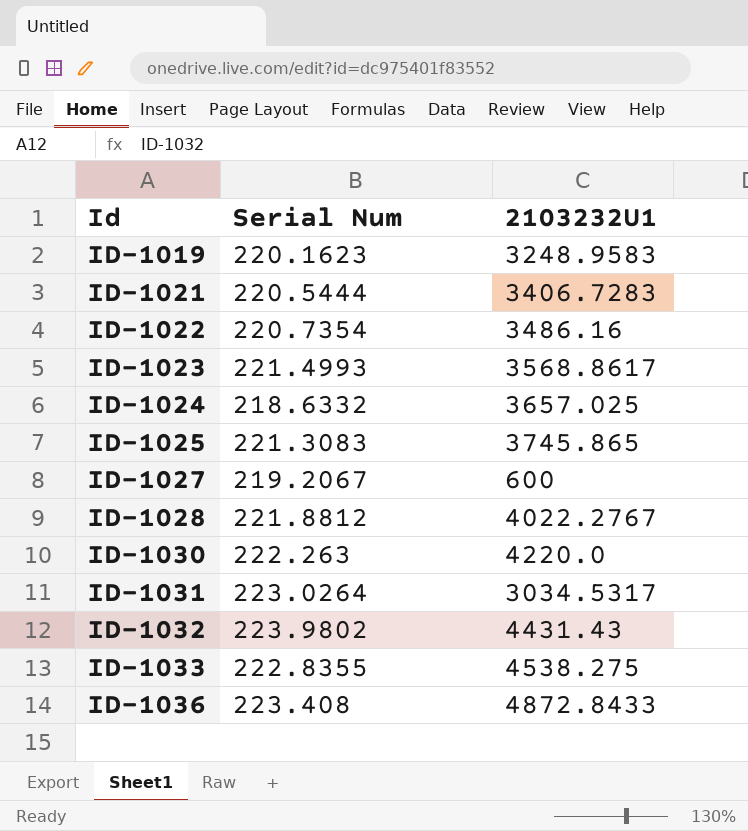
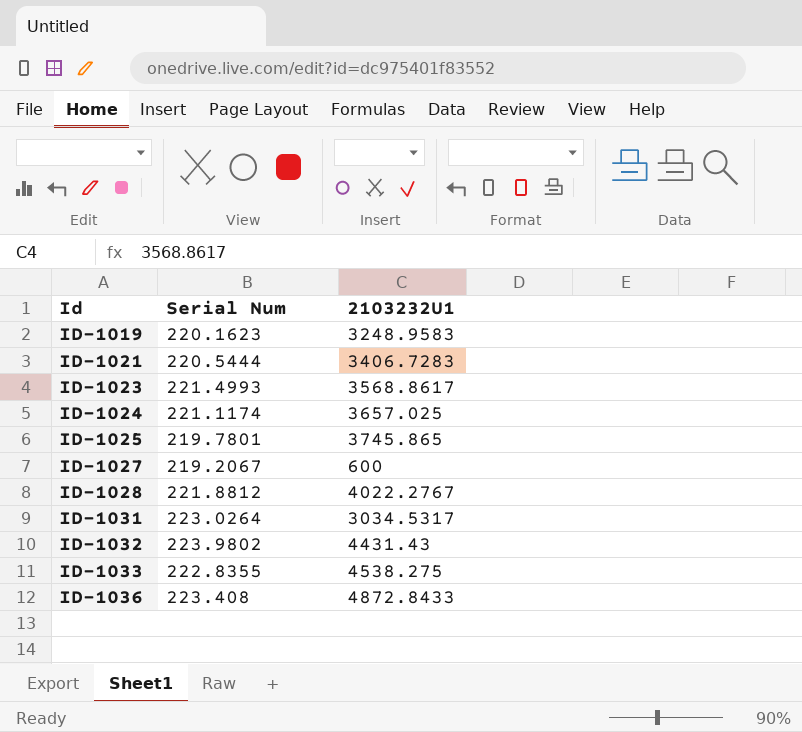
row ID-1022: 220.7354 | 3486.16 -> none
row ID-1030: 222.263 | 4220.0 -> none
ID-1024 | Serial Num: 218.6332 -> 221.1174
ID-1025 | Serial Num: 221.3083 -> 219.7801

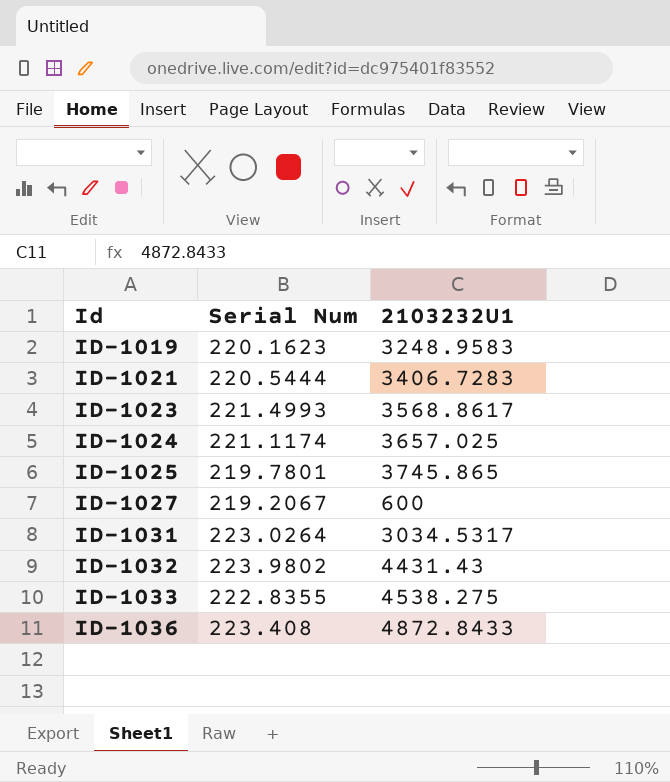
row ID-1028: 221.8812 | 4022.2767 -> none

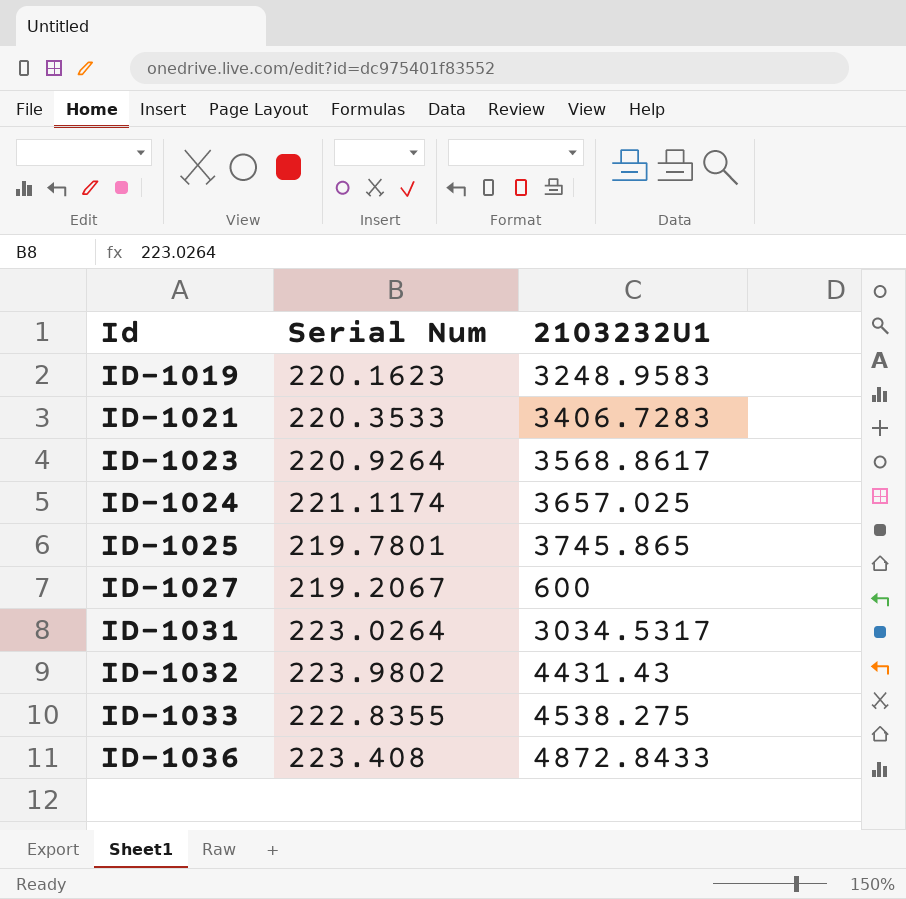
ID-1021 | Serial Num: 220.5444 -> 220.3533
ID-1023 | Serial Num: 221.4993 -> 220.9264

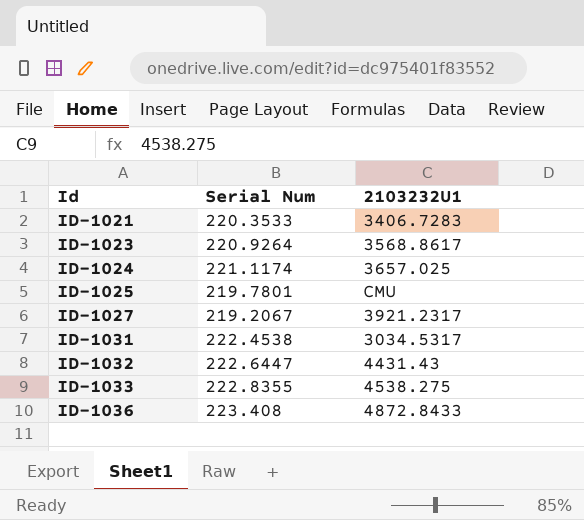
row ID-1019: 220.1623 | 3248.9583 -> none
ID-1025 | 2103232U1: 3745.865 -> CMU
ID-1027 | 2103232U1: 600 -> 3921.2317
ID-1031 | Serial Num: 223.0264 -> 222.4538
ID-1032 | Serial Num: 223.9802 -> 222.6447

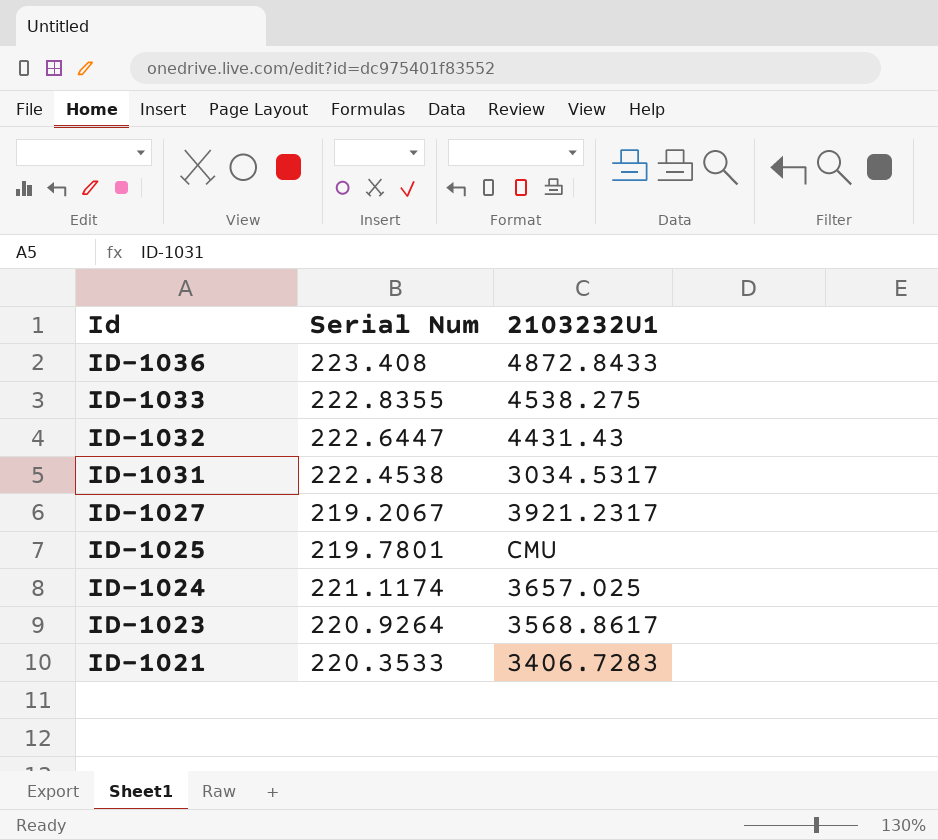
row order: Id ascending -> Id descending

